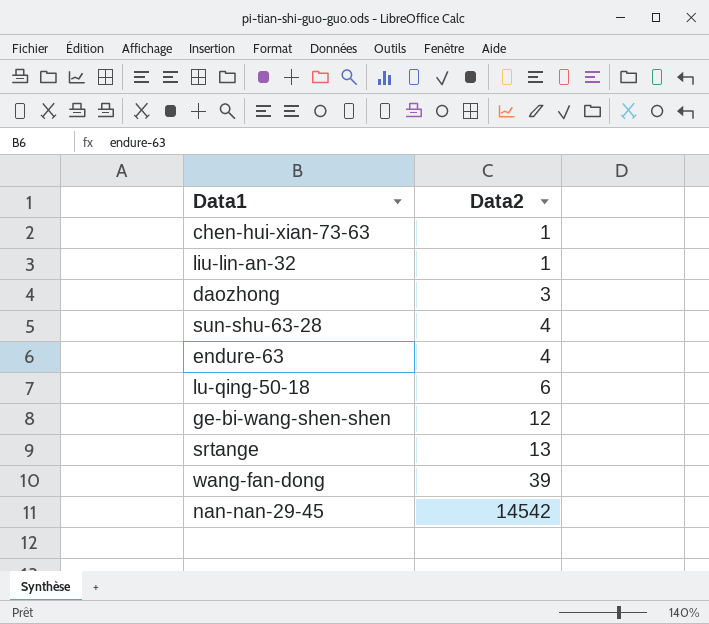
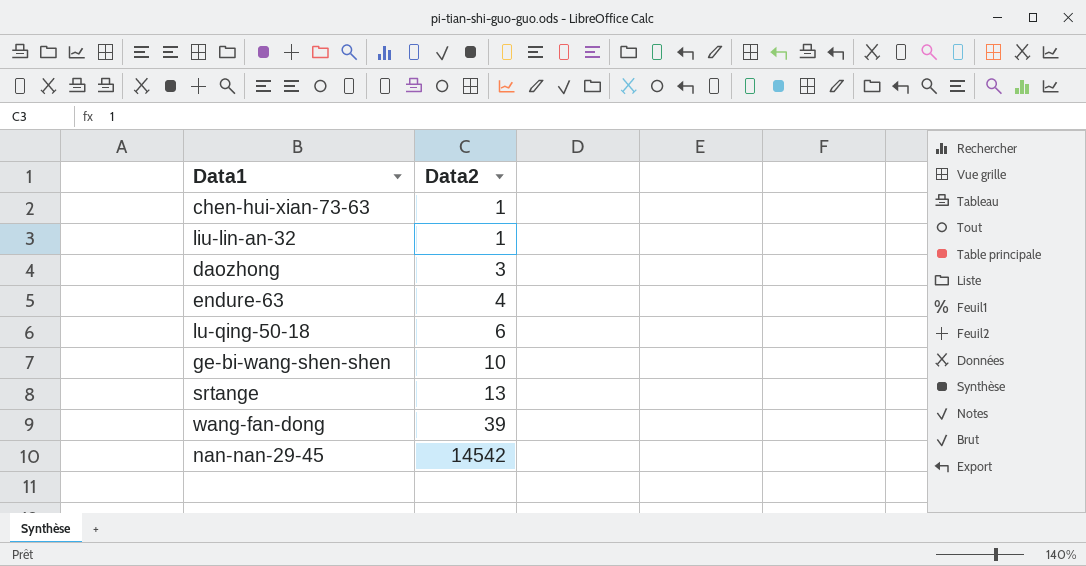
row sun-shu-63-28: 4 -> none
ge-bi-wang-shen-shen | Data2: 12 -> 10

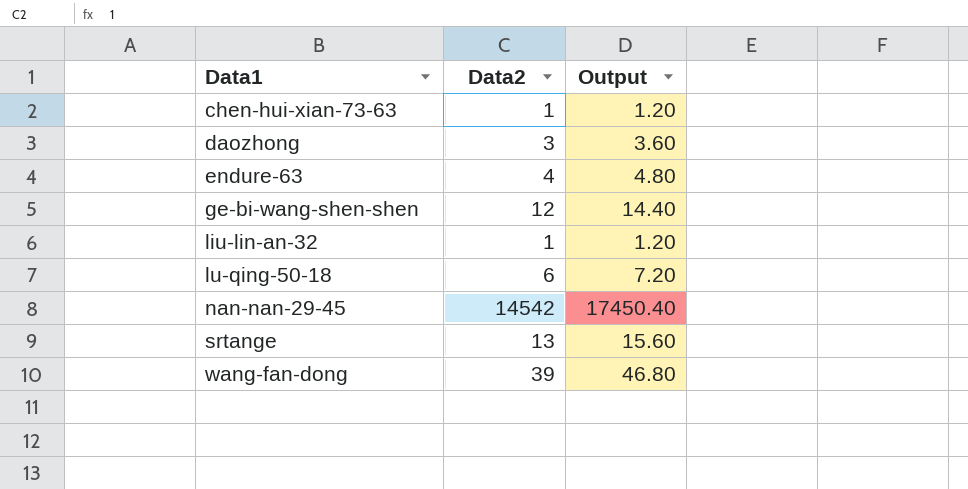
row order: Data2 ascending -> Data1 ascending
column Output | formula: none -> [Data2] * 1.2
ge-bi-wang-shen-shen | Data2: 10 -> 12

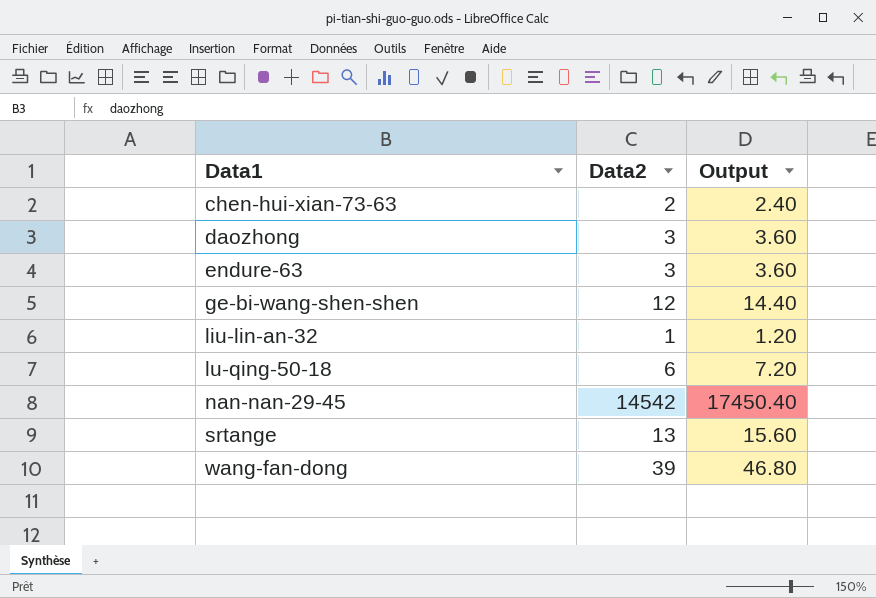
chen-hui-xian-73-63 | Data2: 1 -> 2
chen-hui-xian-73-63 | Output: 1.20 -> 2.40
endure-63 | Data2: 4 -> 3
endure-63 | Output: 4.80 -> 3.60

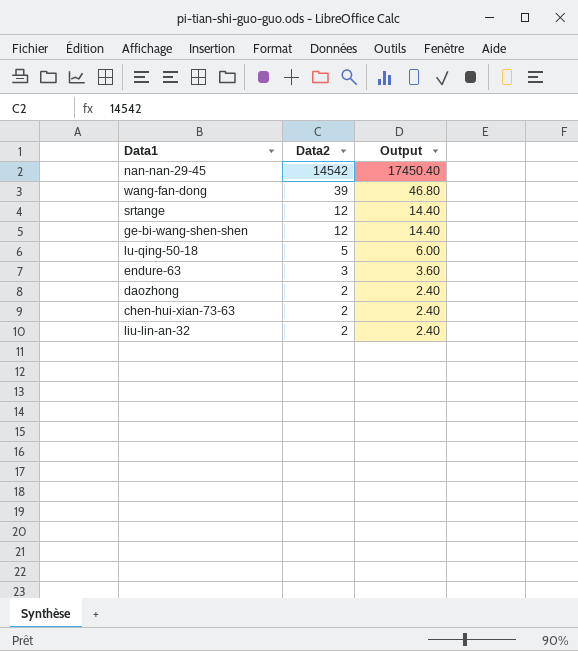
row order: Data1 ascending -> Data2 descending
srtange | Data2: 13 -> 12
srtange | Output: 15.60 -> 14.40
lu-qing-50-18 | Data2: 6 -> 5
lu-qing-50-18 | Output: 7.20 -> 6.00
daozhong | Data2: 3 -> 2
daozhong | Output: 3.60 -> 2.40
liu-lin-an-32 | Data2: 1 -> 2
liu-lin-an-32 | Output: 1.20 -> 2.40

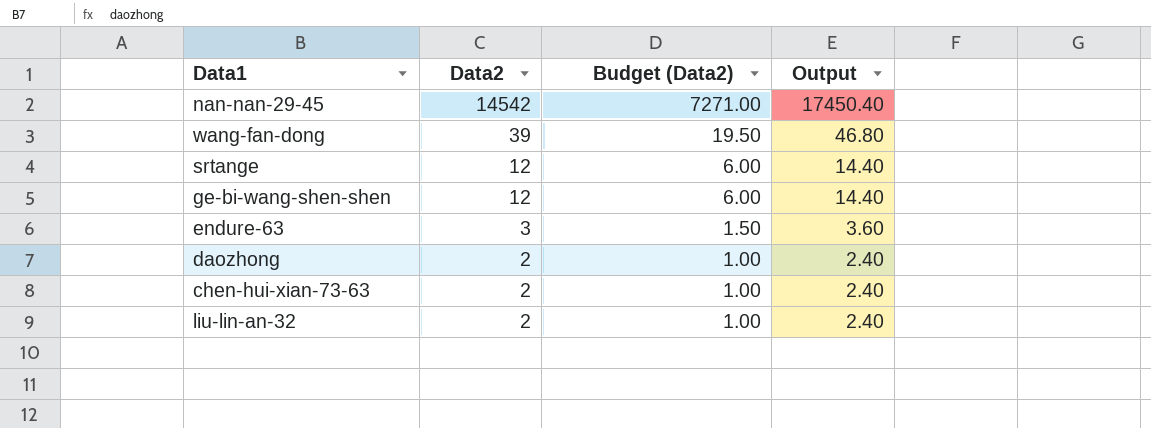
column Budget (Data2) | formula: none -> [Data2] * 0.5
row lu-qing-50-18: 5 | 6.00 -> none

